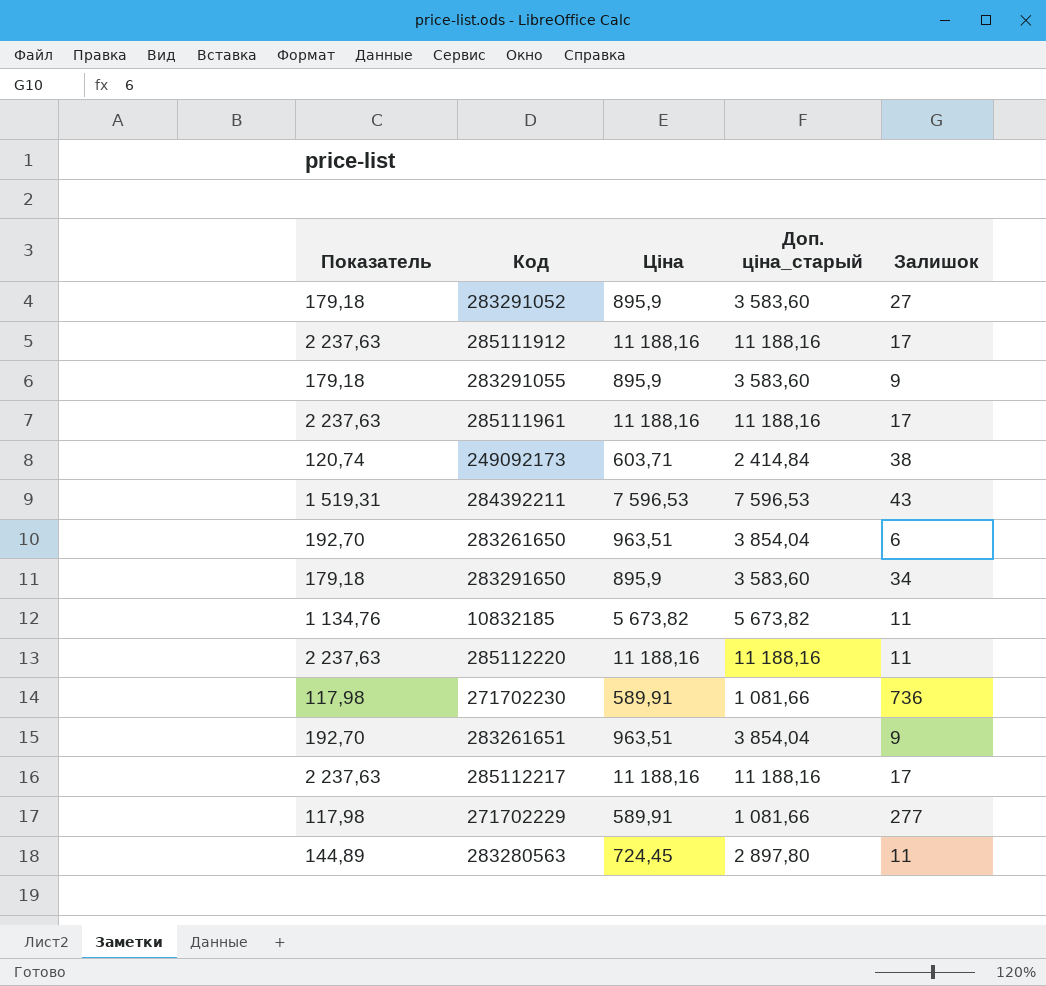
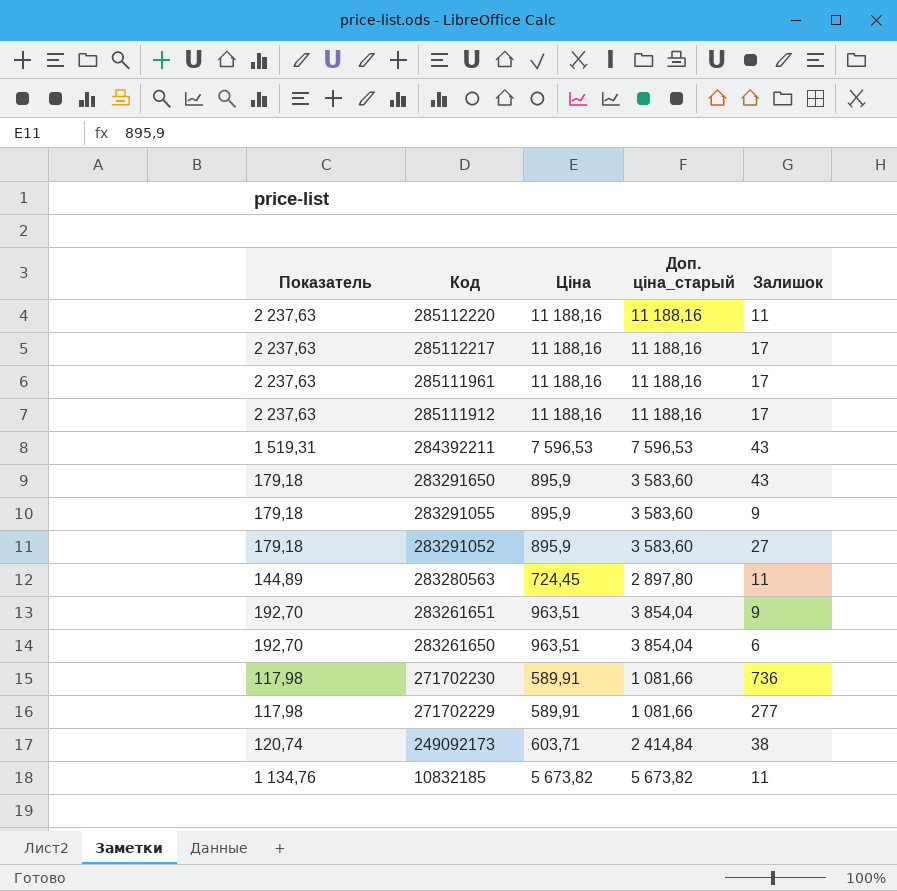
row order: none -> Код descending
283291650 | Залишок: 34 -> 43

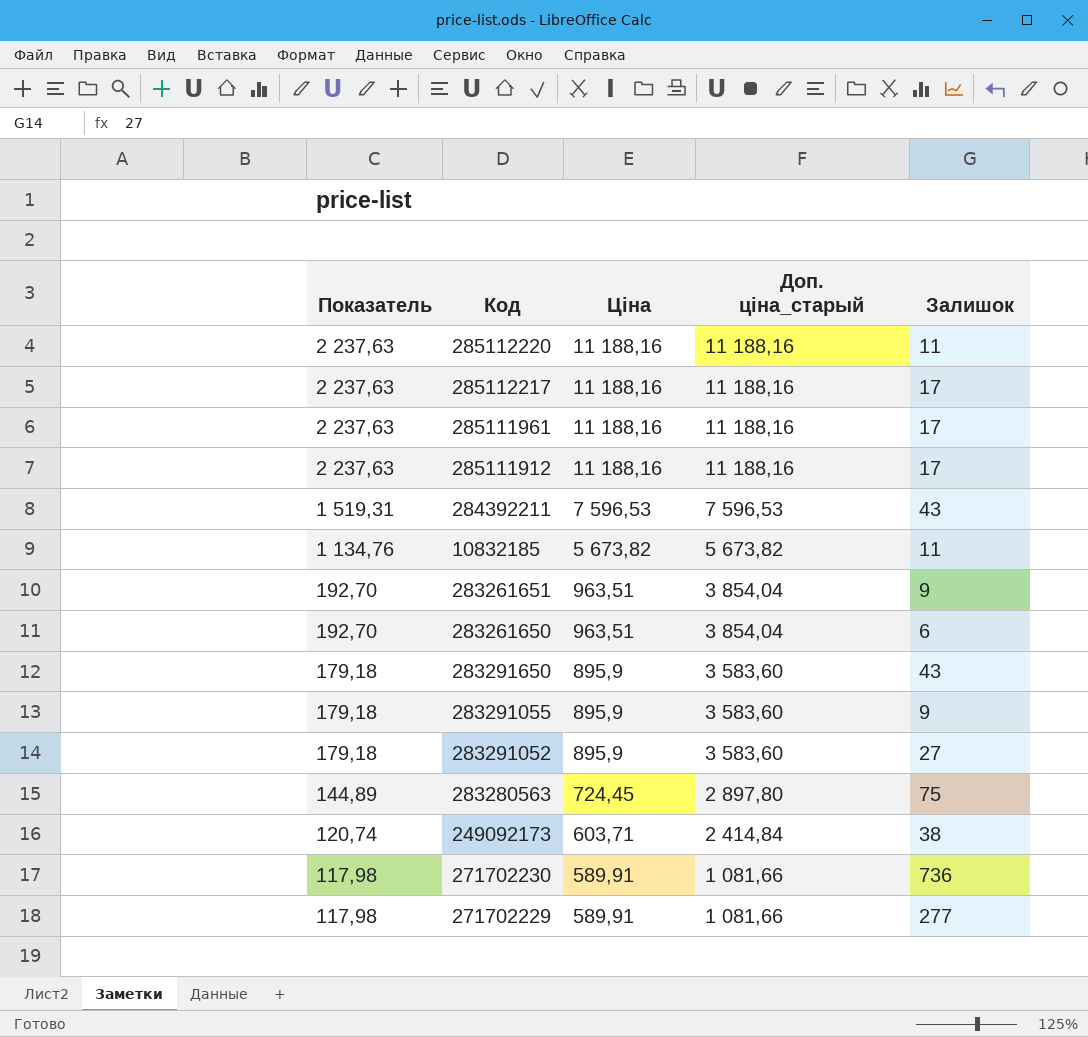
row order: Код descending -> Показатель descending
283280563 | Залишок: 11 -> 75

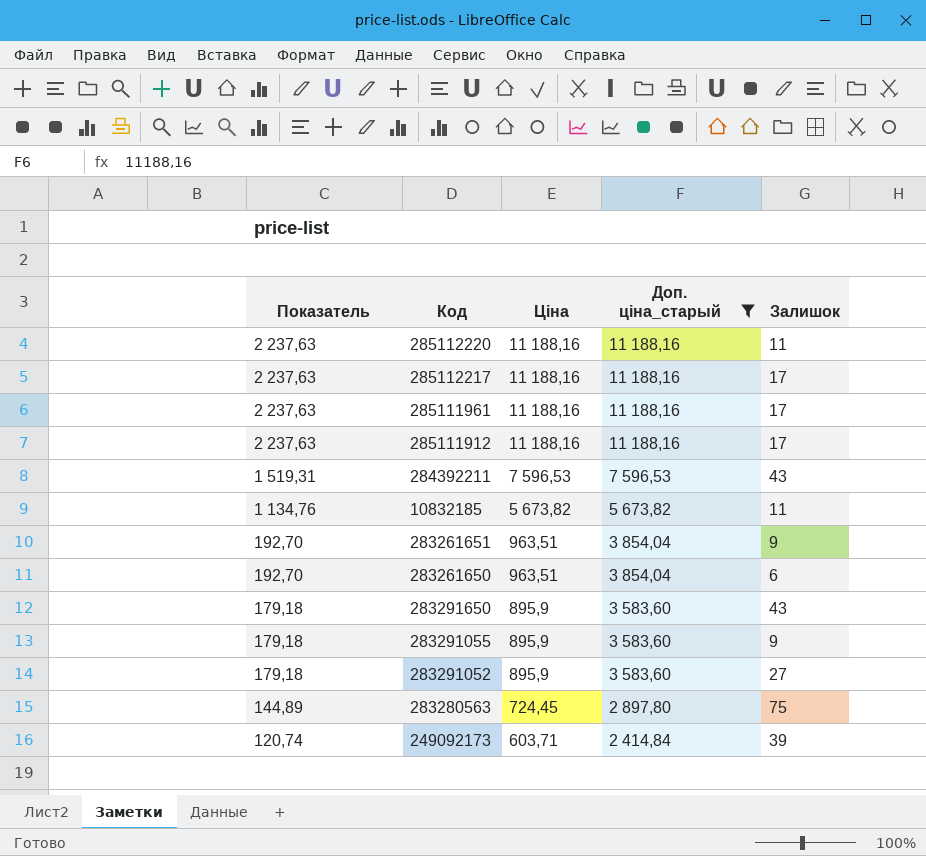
filter: none -> Доп. ціна_старый != 1 081,66
249092173 | Залишок: 38 -> 39

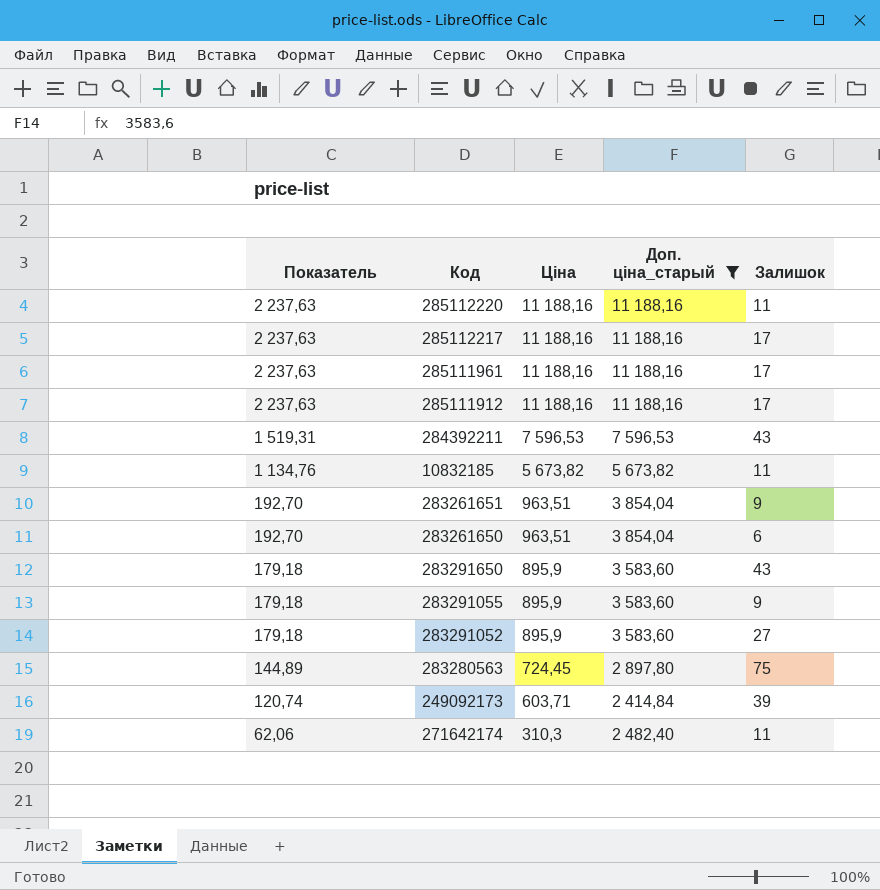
row 271642174: none -> 62,06 | 310,3 | 2 482,40 | 11

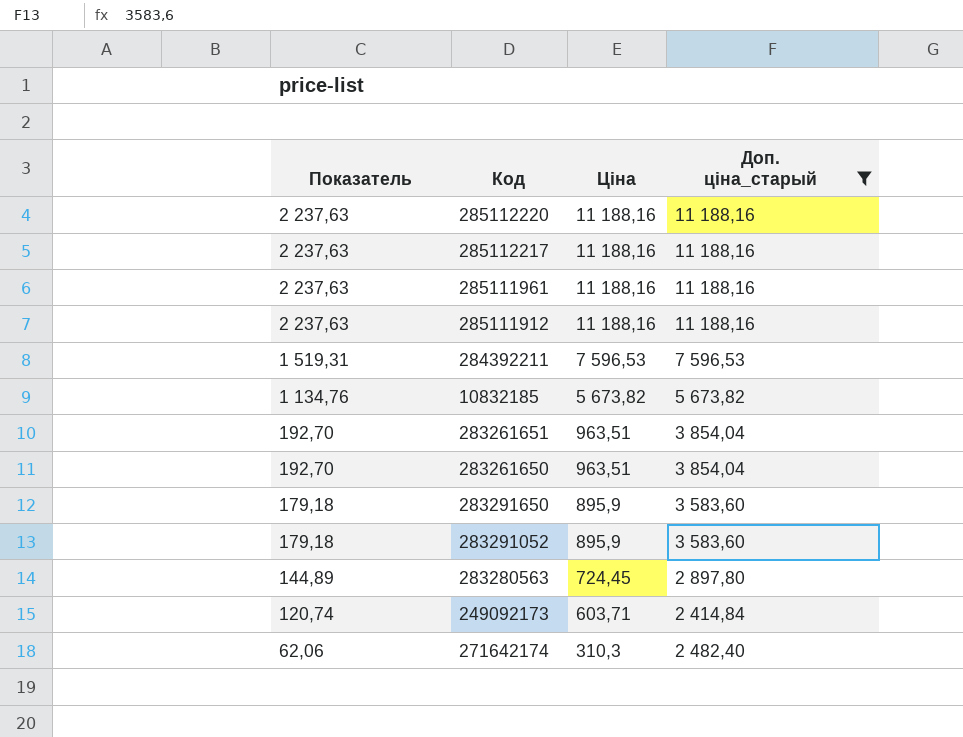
column Залишок | position: 5 -> none
row 283291055: 179,18 | 895,9 | 3 583,60 | 9 -> none

